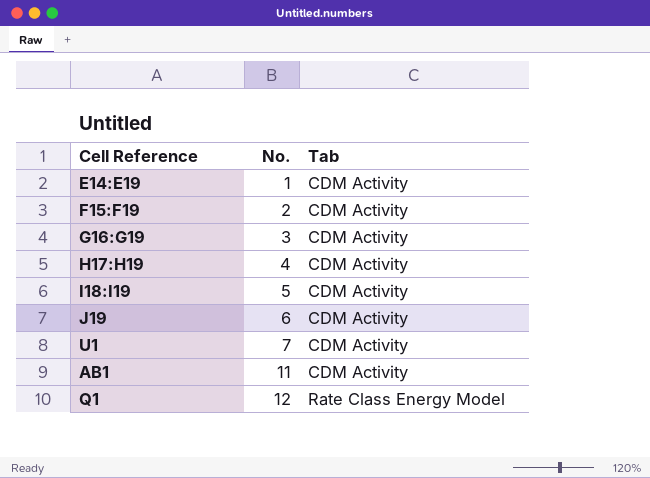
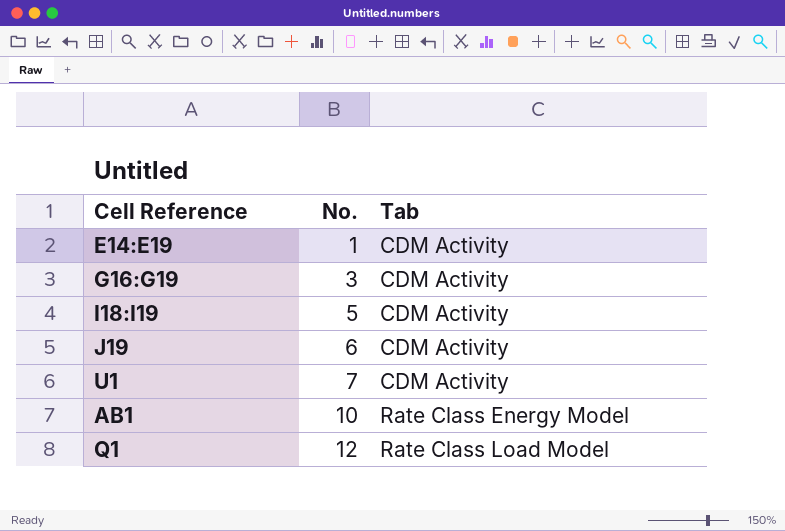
row F15:F19: 2 | CDM Activity -> none
row H17:H19: 4 | CDM Activity -> none
AB1 | No.: 11 -> 10
AB1 | Tab: CDM Activity -> Rate Class Energy Model
Q1 | Tab: Rate Class Energy Model -> Rate Class Load Model

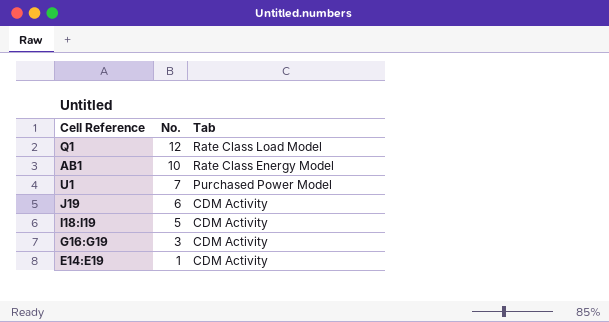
row order: No. ascending -> No. descending
U1 | Tab: CDM Activity -> Purchased Power Model

